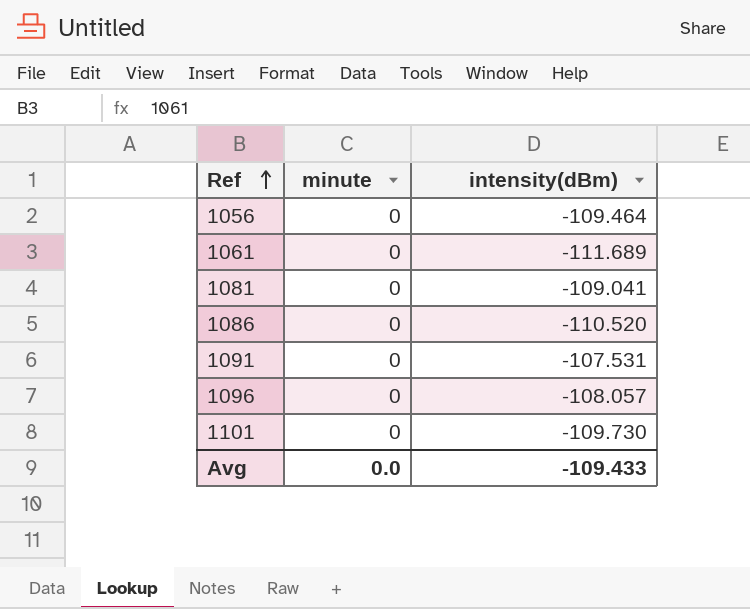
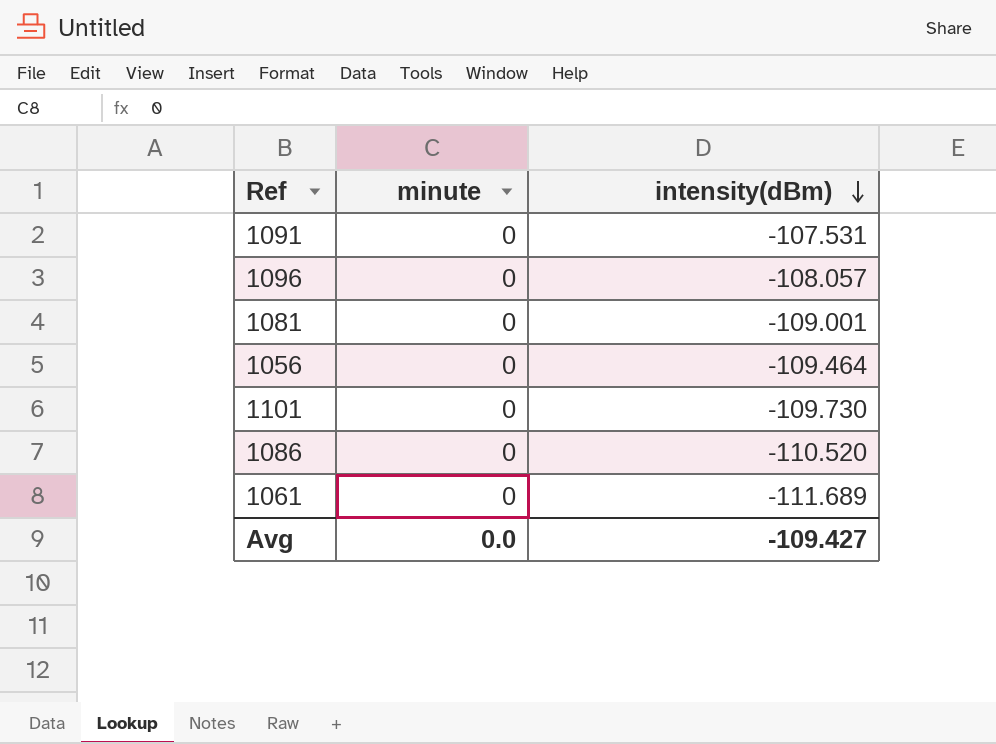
row order: Ref ascending -> intensity(dBm) descending
1081 | intensity(dBm): -109.041 -> -109.001
Avg | intensity(dBm): -109.433 -> -109.427

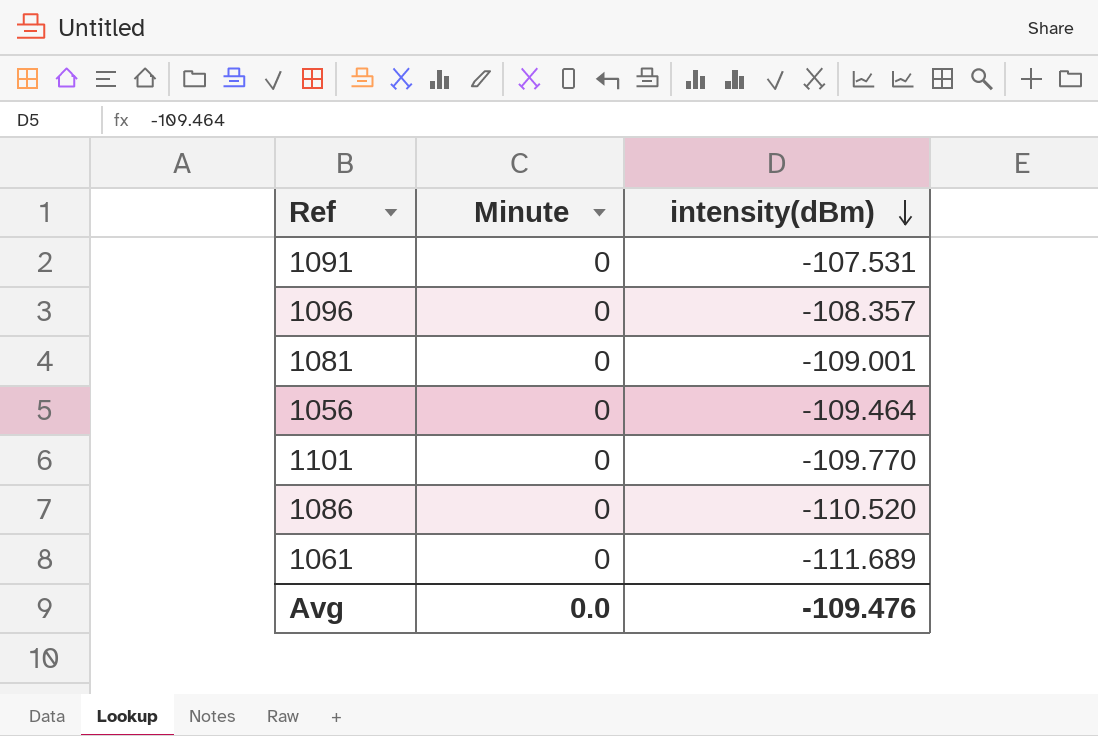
column name: minute -> Minute
1096 | intensity(dBm): -108.057 -> -108.357
1101 | intensity(dBm): -109.730 -> -109.770
Avg | intensity(dBm): -109.427 -> -109.476

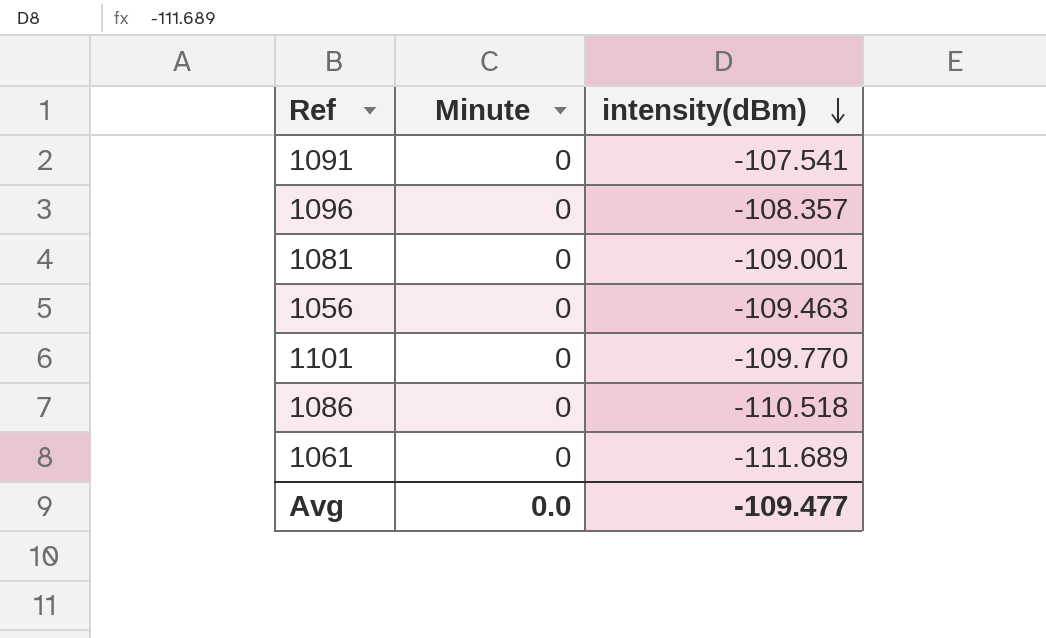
1091 | intensity(dBm): -107.531 -> -107.541
1056 | intensity(dBm): -109.464 -> -109.463
1086 | intensity(dBm): -110.520 -> -110.518
Avg | intensity(dBm): -109.476 -> -109.477

